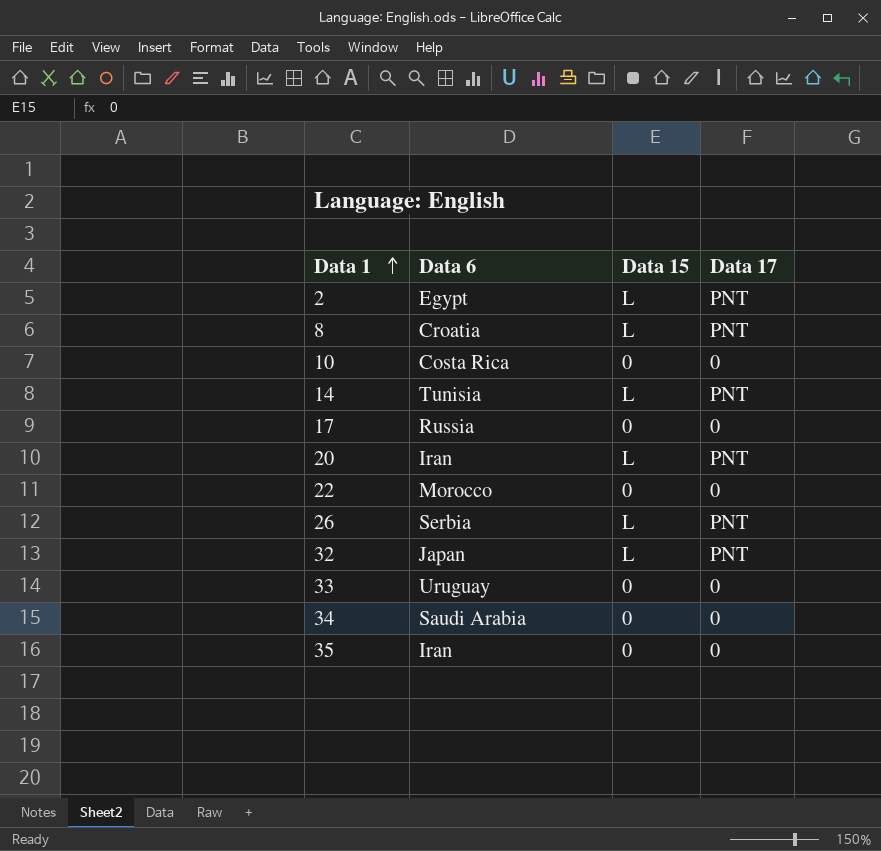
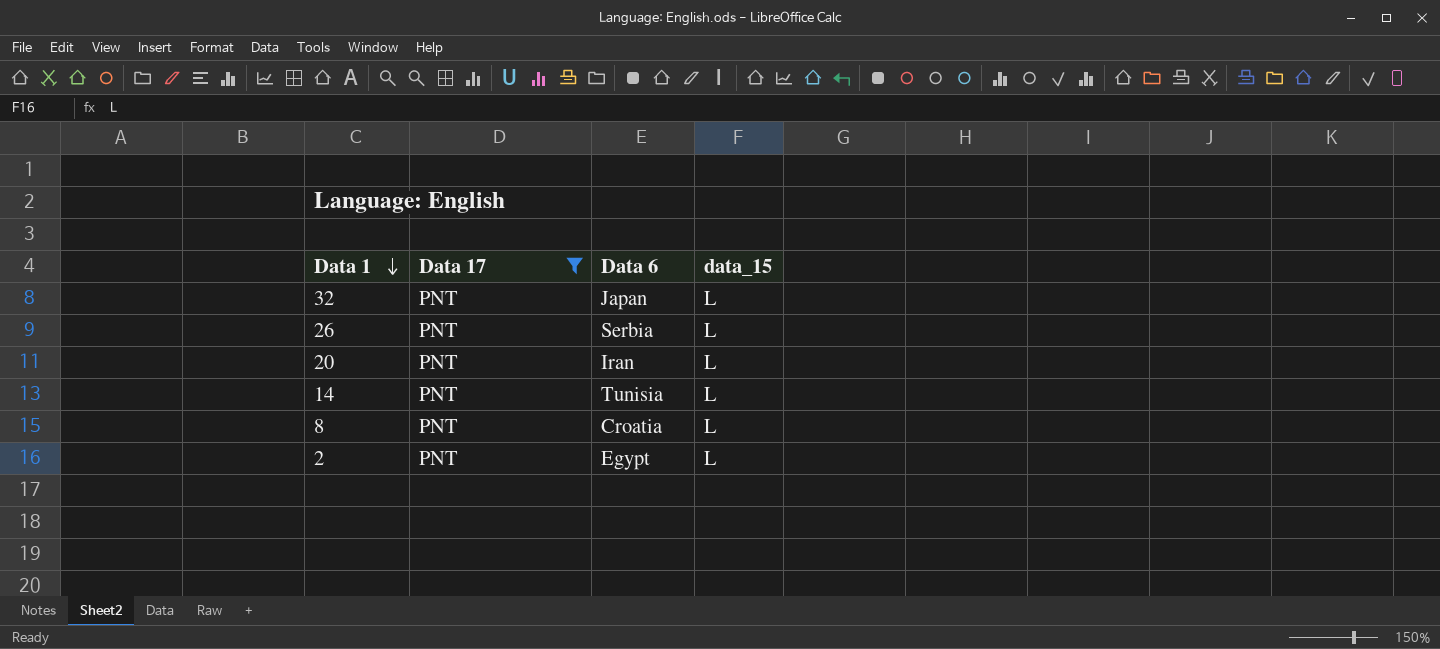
filter: none -> Data 17 = PNT
row order: Data 1 ascending -> Data 1 descending
column Data 17 | position: 4 -> 2
column name: Data 15 -> data_15

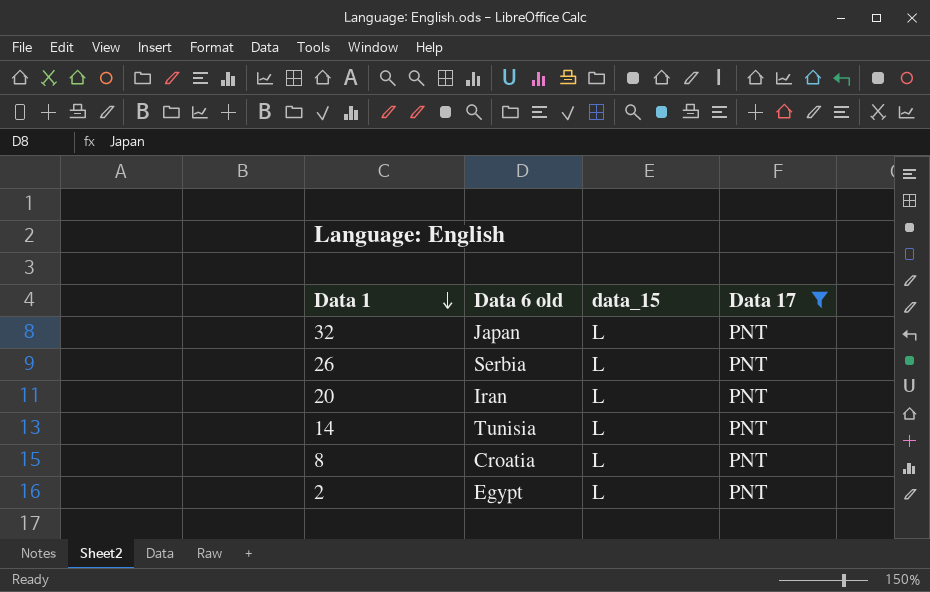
column name: Data 6 -> Data 6 old
column Data 17 | position: 2 -> 4

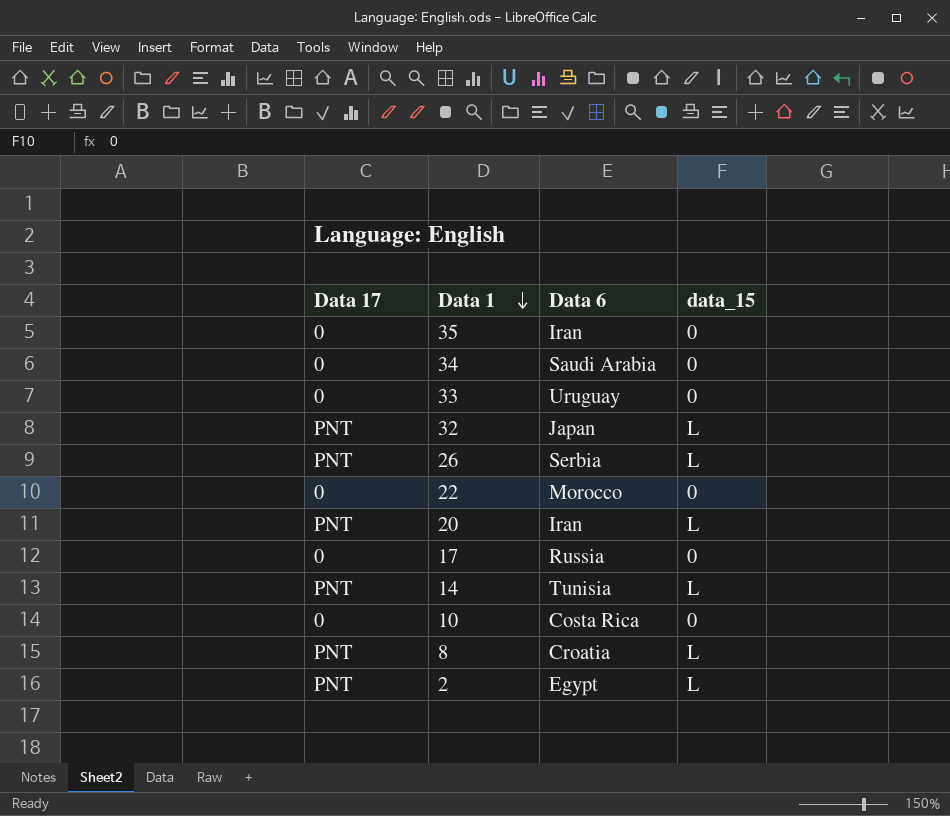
filter: Data 17 = PNT -> none
column Data 17 | position: 4 -> 1
column name: Data 6 old -> Data 6

